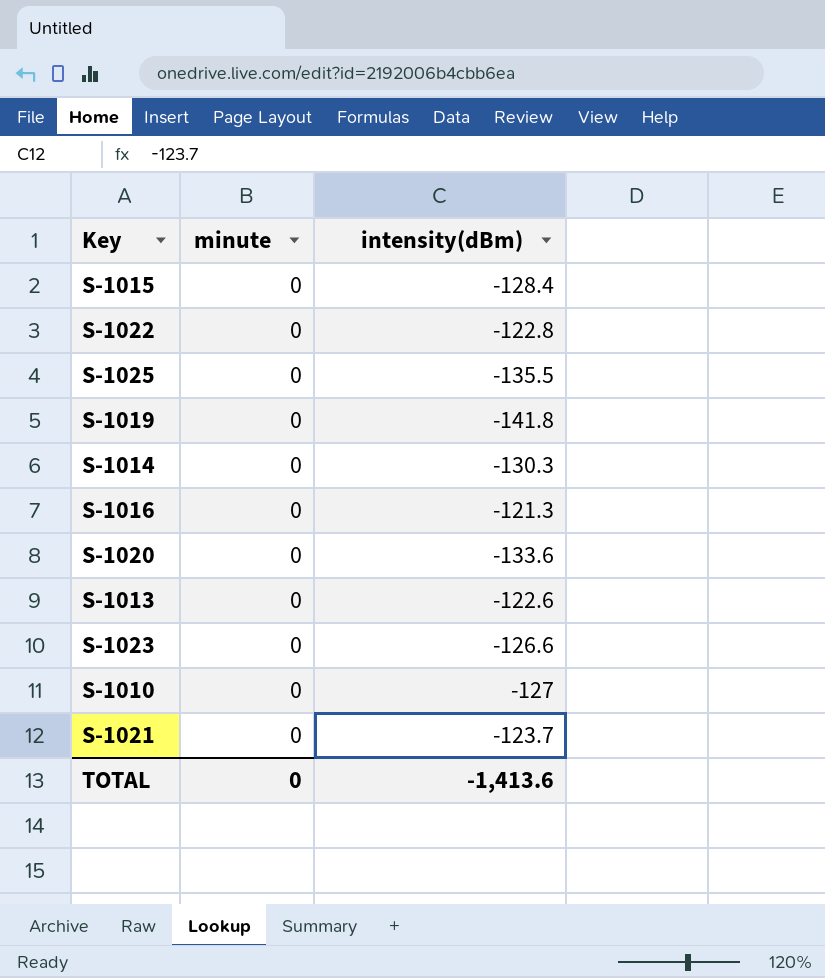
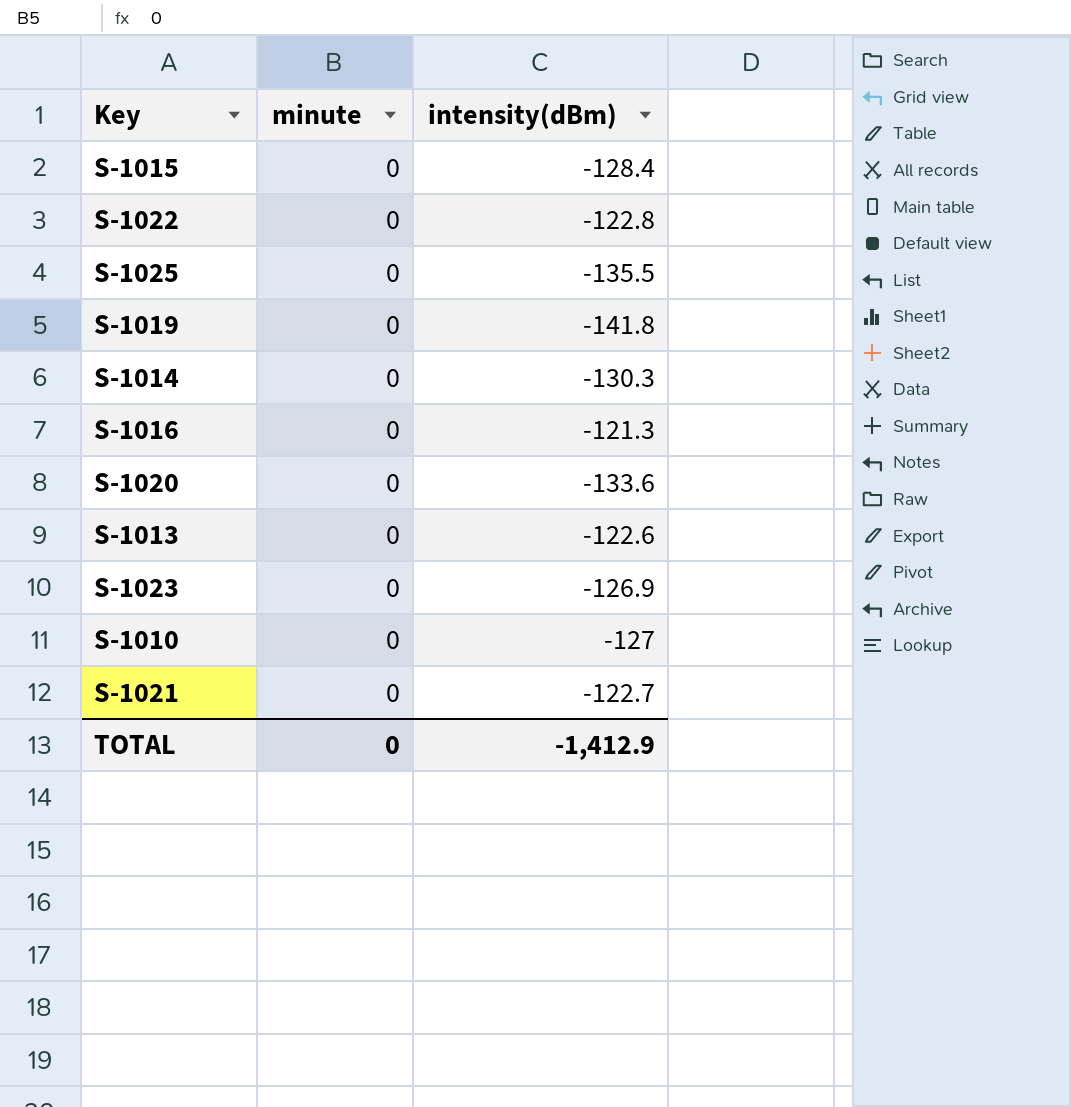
S-1023 | intensity(dBm): -126.6 -> -126.9
S-1021 | intensity(dBm): -123.7 -> -122.7
TOTAL | intensity(dBm): -1,413.6 -> -1,412.9

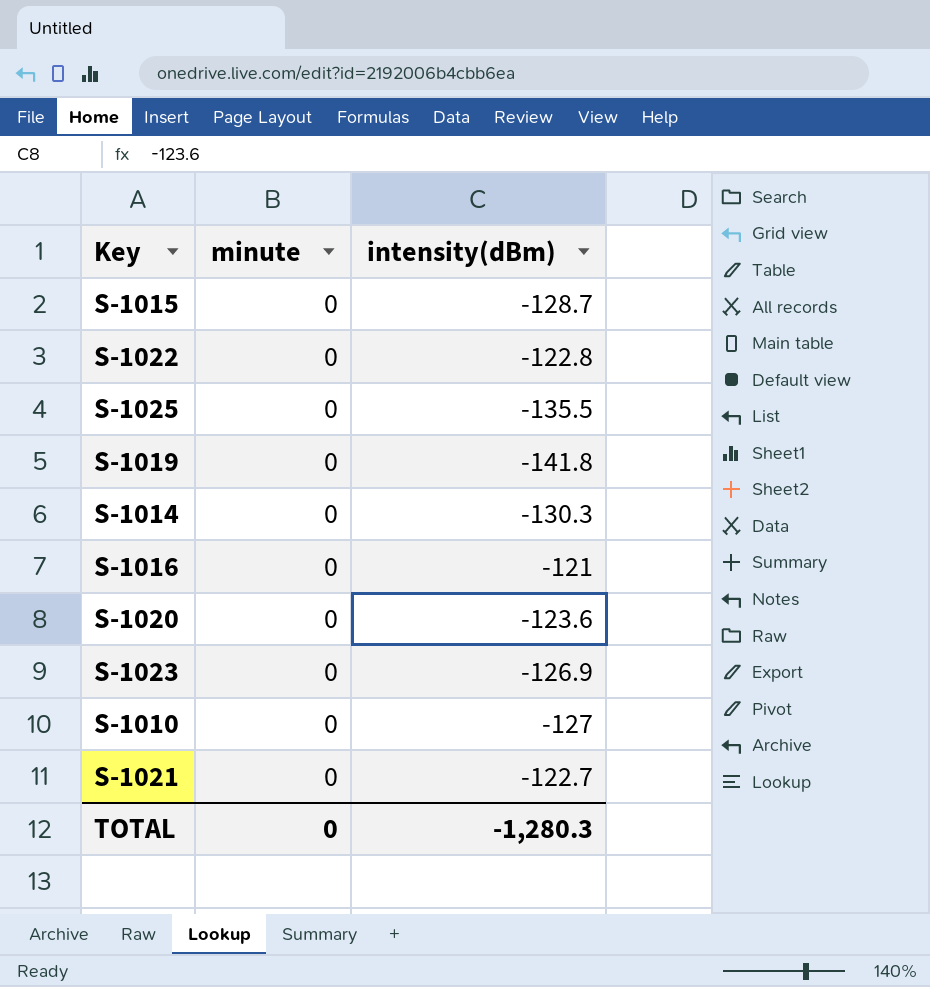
row S-1013: 0 | -122.6 -> none
S-1015 | intensity(dBm): -128.4 -> -128.7
S-1016 | intensity(dBm): -121.3 -> -121
S-1020 | intensity(dBm): -133.6 -> -123.6
TOTAL | intensity(dBm): -1,412.9 -> -1,280.3

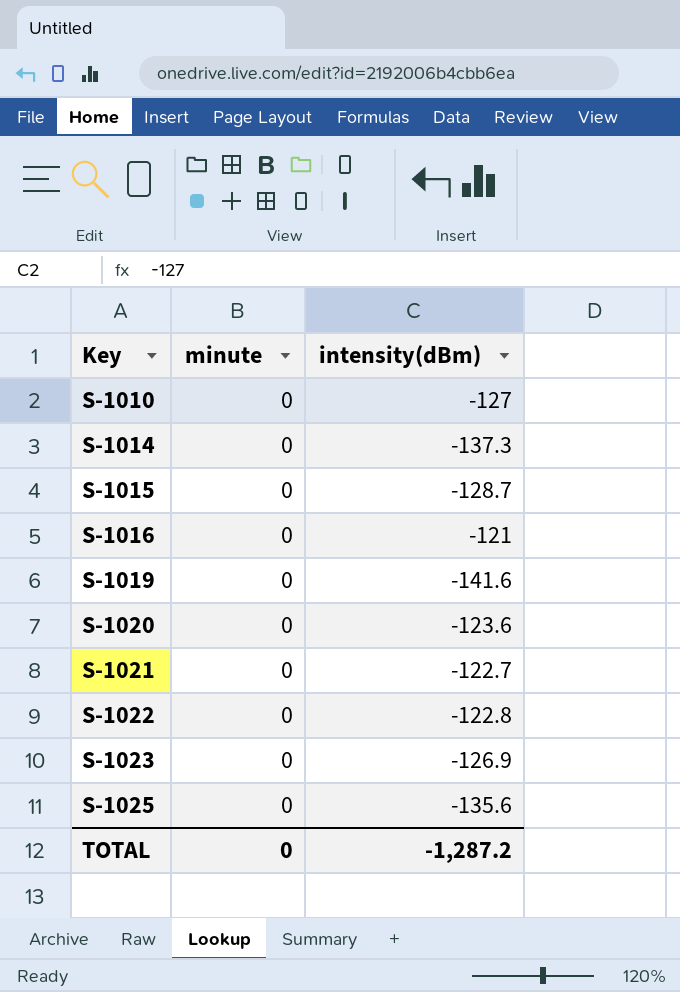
row order: none -> Key ascending
S-1014 | intensity(dBm): -130.3 -> -137.3
S-1019 | intensity(dBm): -141.8 -> -141.6
S-1025 | intensity(dBm): -135.5 -> -135.6
TOTAL | intensity(dBm): -1,280.3 -> -1,287.2

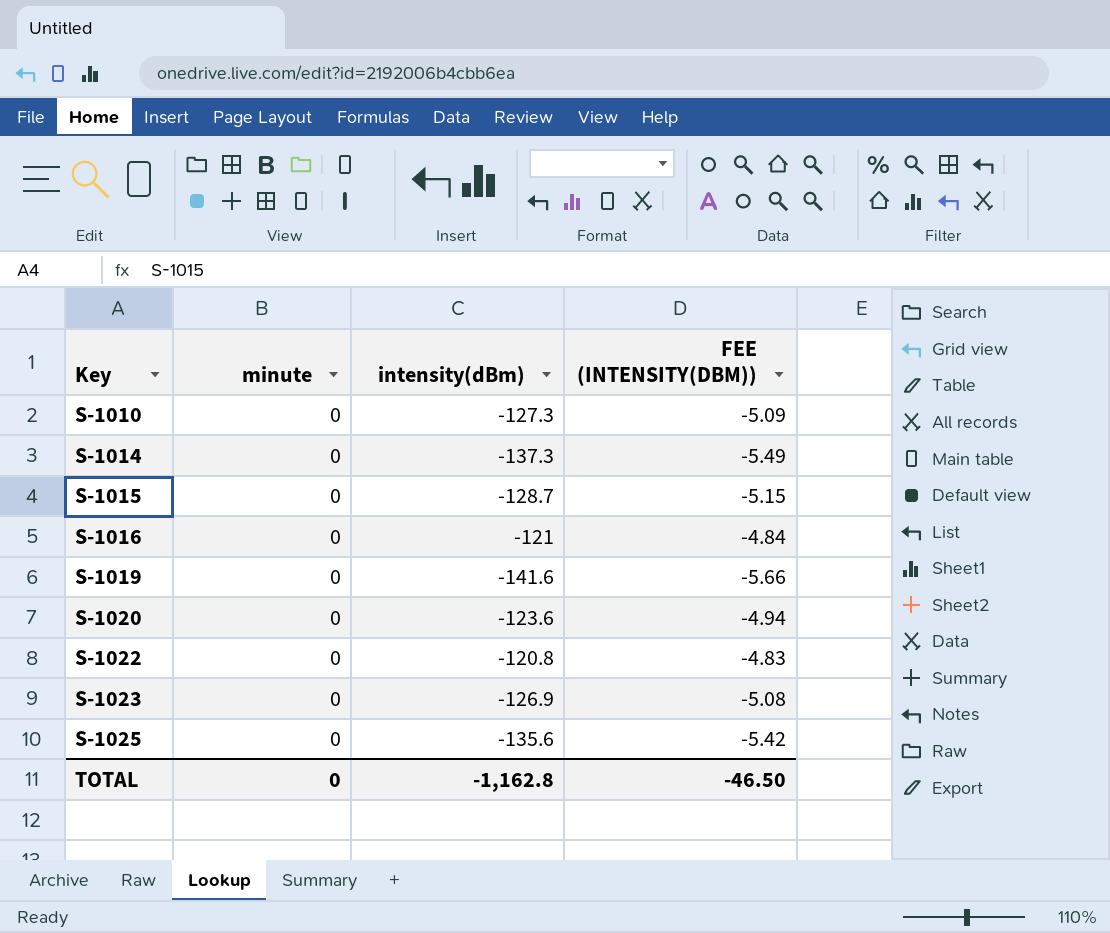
column FEE (INTENSITY(DBM)) | formula: none -> [intensity(dBm)] * 0.04
row S-1021: 0 | -122.7 -> none
S-1010 | intensity(dBm): -127 -> -127.3
S-1022 | intensity(dBm): -122.8 -> -120.8
TOTAL | intensity(dBm): -1,287.2 -> -1,162.8

